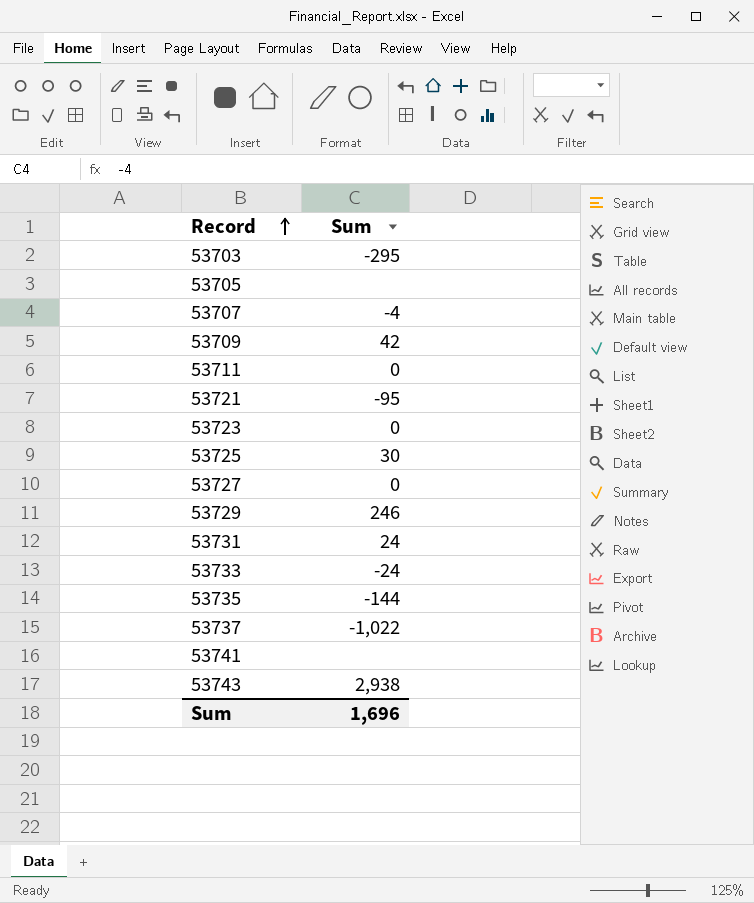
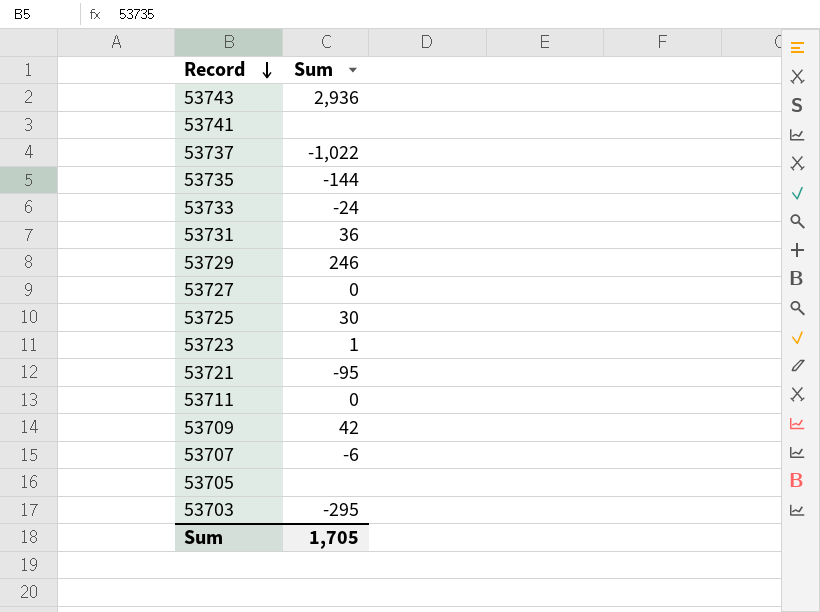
row order: Record ascending -> Record descending
53743 | Sum: 2,938 -> 2,936
53731 | Sum: 24 -> 36
53723 | Sum: 0 -> 1
53707 | Sum: -4 -> -6
Sum | Sum: 1,696 -> 1,705

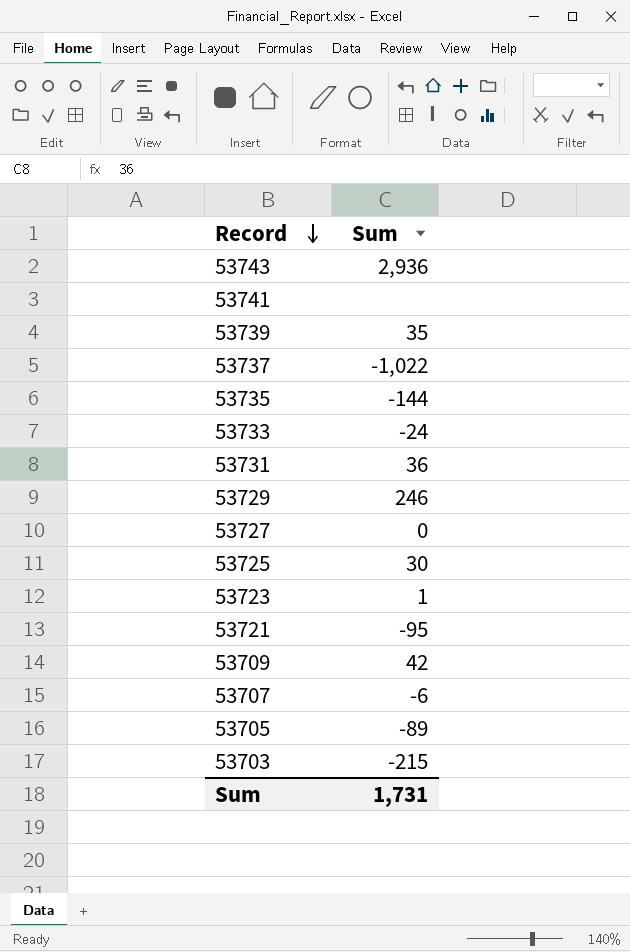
row 53711: 0 -> none
row 53739: none -> 35
53705 | Sum: none -> -89
53703 | Sum: -295 -> -215
Sum | Sum: 1,705 -> 1,731

